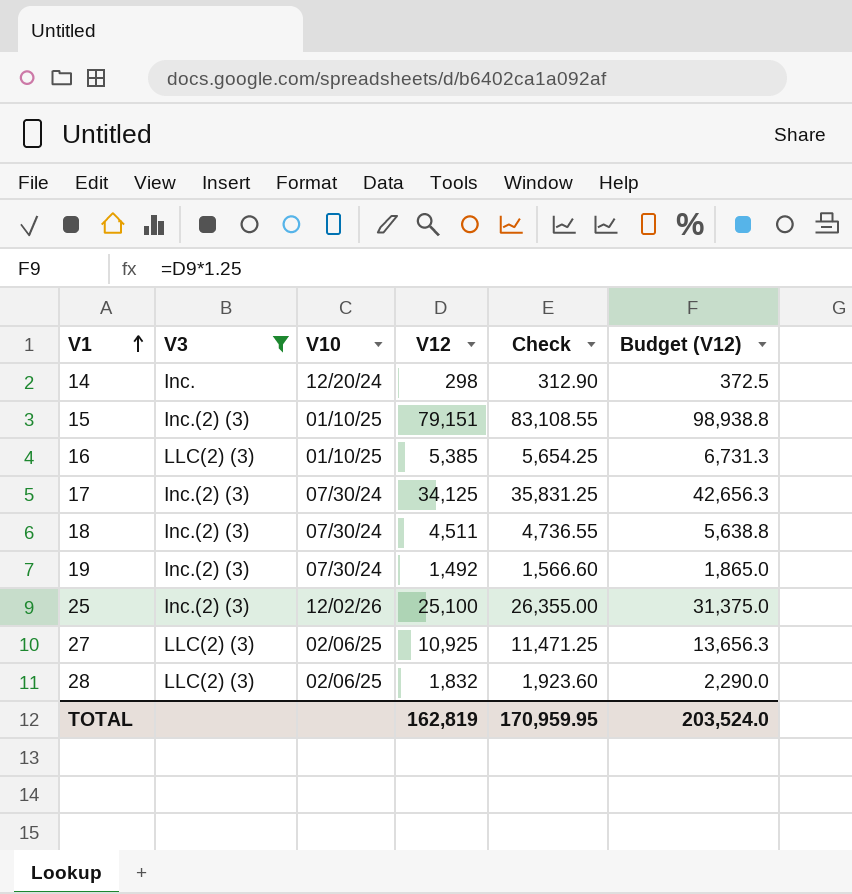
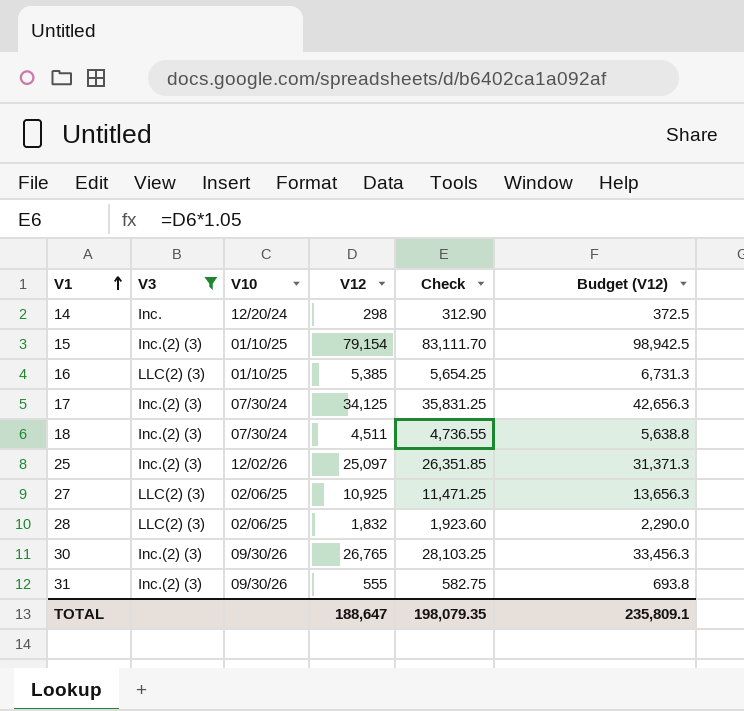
row 19: Inc.(2) (3) | 07/30/24 | 1,492 | 1,566.60 | 1,865.0 -> none
15 | V12: 79,151 -> 79,154
15 | Check: 83,108.55 -> 83,111.70
15 | Budget (V12): 98,938.8 -> 98,942.5
25 | V12: 25,100 -> 25,097
25 | Check: 26,355.00 -> 26,351.85
25 | Budget (V12): 31,375.0 -> 31,371.3
row 30: none -> Inc.(2) (3) | 09/30/26 | 26,765 | 28,103.25 | 33,456.3
row 31: none -> Inc.(2) (3) | 09/30/26 | 555 | 582.75 | 693.8
TOTAL | V12: 162,819 -> 188,647
TOTAL | Check: 170,959.95 -> 198,079.35
TOTAL | Budget (V12): 203,524.0 -> 235,809.1

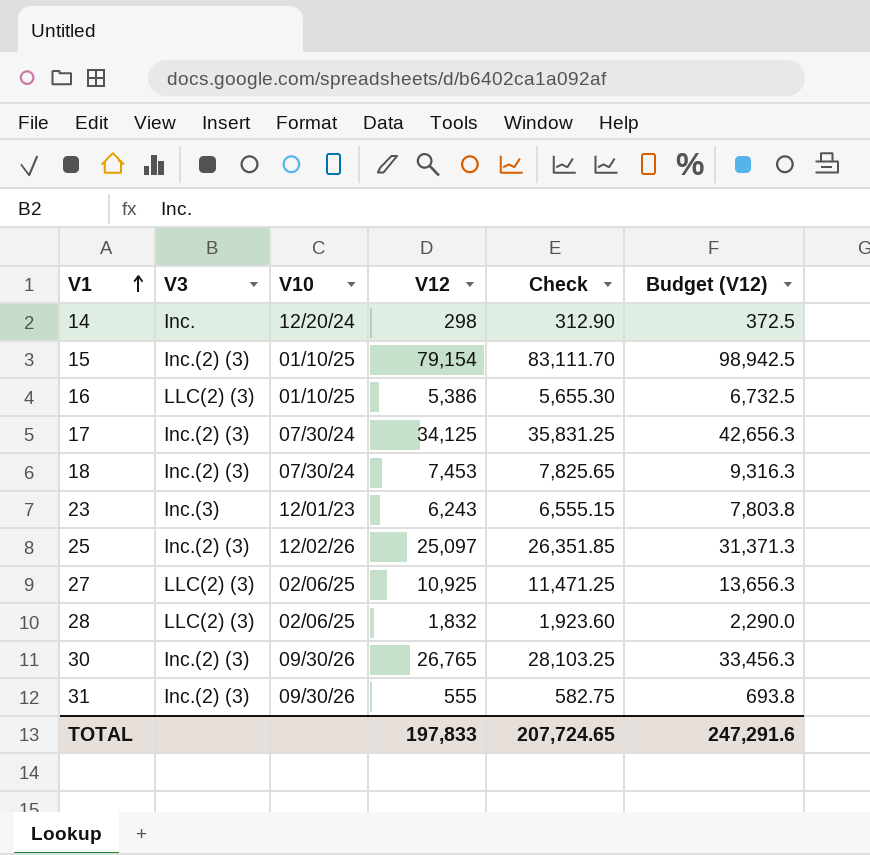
filter: V3 != Inc.(3) -> none
16 | V12: 5,385 -> 5,386
16 | Check: 5,654.25 -> 5,655.30
16 | Budget (V12): 6,731.3 -> 6,732.5
18 | V12: 4,511 -> 7,453
18 | Check: 4,736.55 -> 7,825.65
18 | Budget (V12): 5,638.8 -> 9,316.3
TOTAL | V12: 188,647 -> 197,833
TOTAL | Check: 198,079.35 -> 207,724.65
TOTAL | Budget (V12): 235,809.1 -> 247,291.6

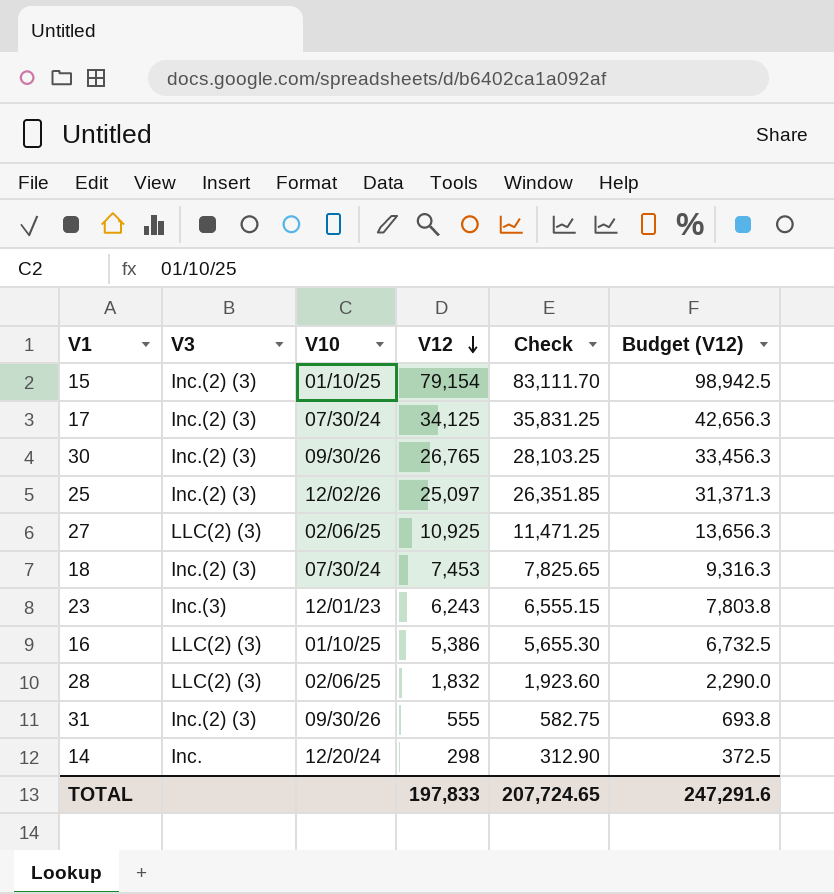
row order: V1 ascending -> V12 descending

